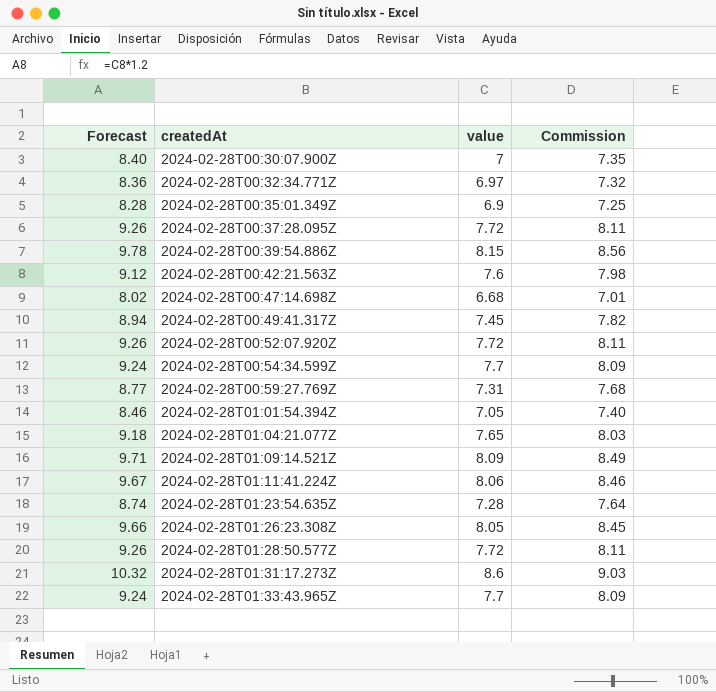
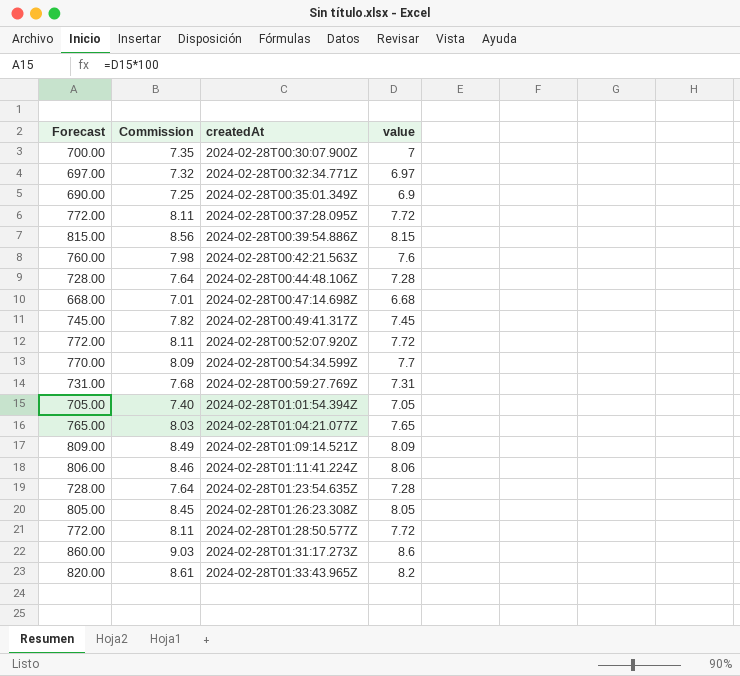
column Forecast | formula: [value] * 1.2 -> [value] * 100
column Commission | position: 4 -> 2
row 2024-02-28T00:44:48.106Z: none -> 728.00 | 7.64 | 7.28
2024-02-28T01:33:43.965Z | Commission: 8.09 -> 8.61
2024-02-28T01:33:43.965Z | value: 7.7 -> 8.2

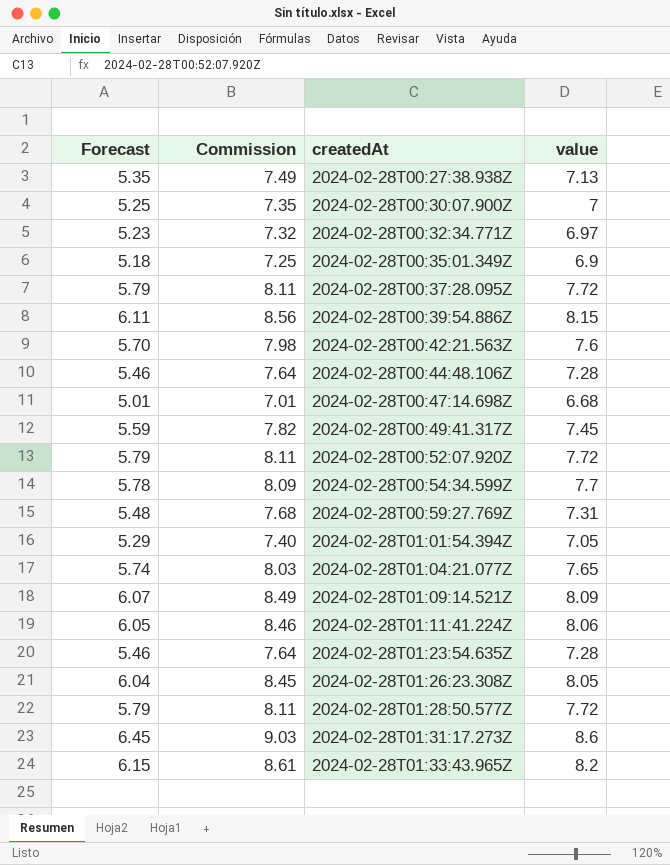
column Forecast | formula: [value] * 100 -> [value] * 0.75
row 2024-02-28T00:27:38.938Z: none -> 5.35 | 7.49 | 7.13

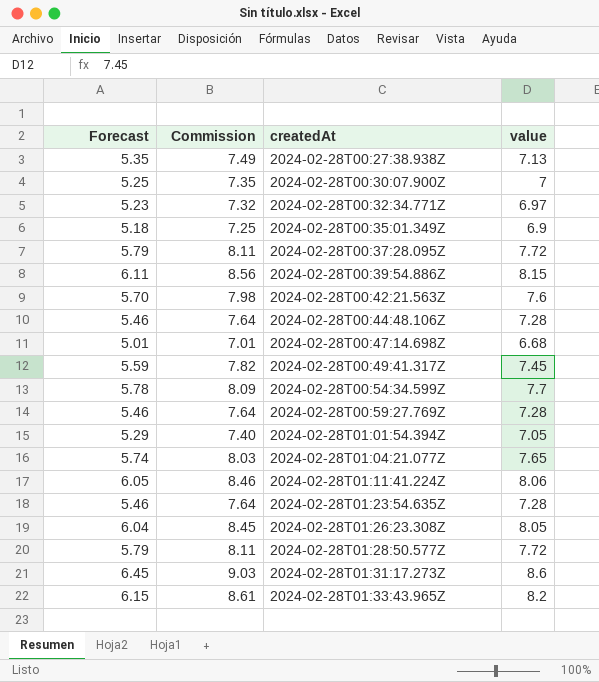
row 2024-02-28T00:52:07.920Z: 5.79 | 8.11 | 7.72 -> none
row 2024-02-28T01:09:14.521Z: 6.07 | 8.49 | 8.09 -> none
2024-02-28T00:59:27.769Z | Forecast: 5.48 -> 5.46
2024-02-28T00:59:27.769Z | Commission: 7.68 -> 7.64
2024-02-28T00:59:27.769Z | value: 7.31 -> 7.28

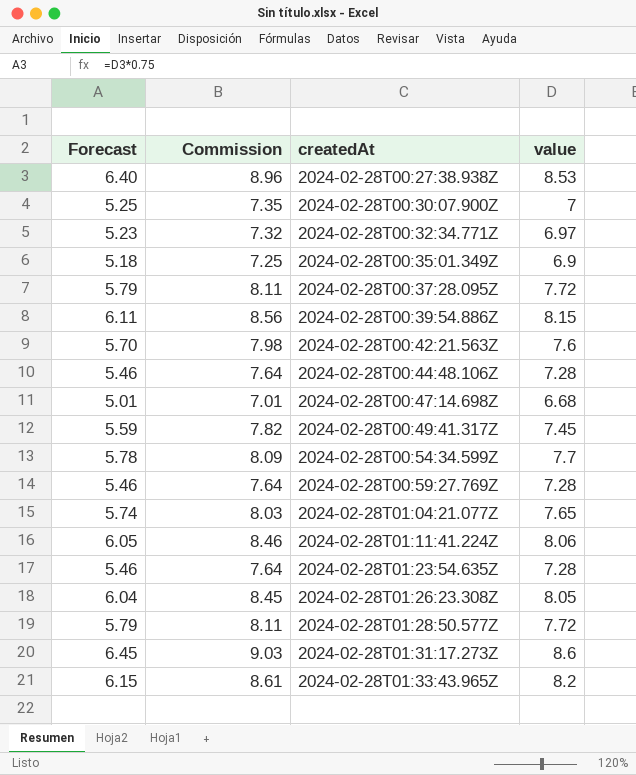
row 2024-02-28T01:01:54.394Z: 5.29 | 7.40 | 7.05 -> none
2024-02-28T00:27:38.938Z | Forecast: 5.35 -> 6.40
2024-02-28T00:27:38.938Z | Commission: 7.49 -> 8.96
2024-02-28T00:27:38.938Z | value: 7.13 -> 8.53

